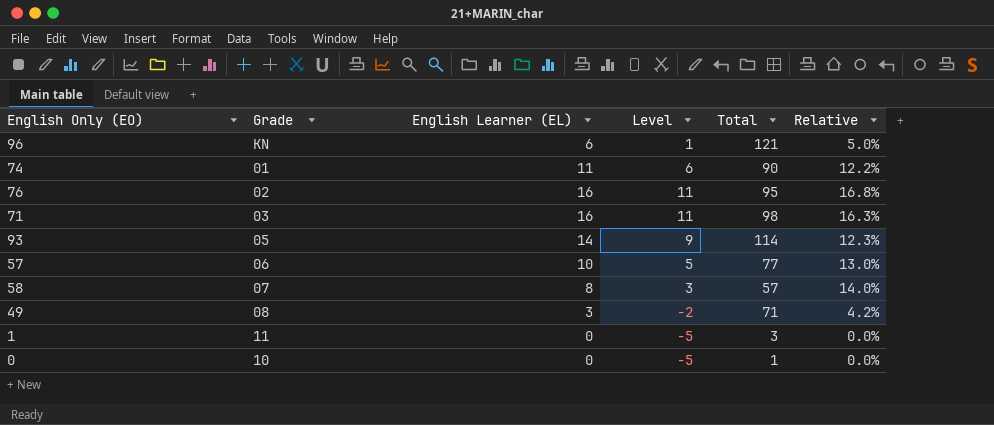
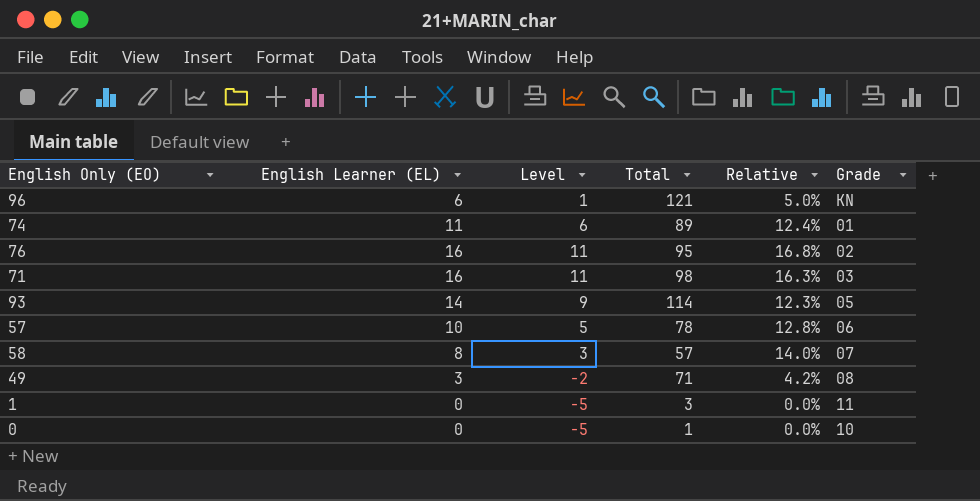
column Grade | position: 2 -> 6
74 | Total: 90 -> 89
74 | Relative: 12.2% -> 12.4%
57 | Total: 77 -> 78
57 | Relative: 13.0% -> 12.8%

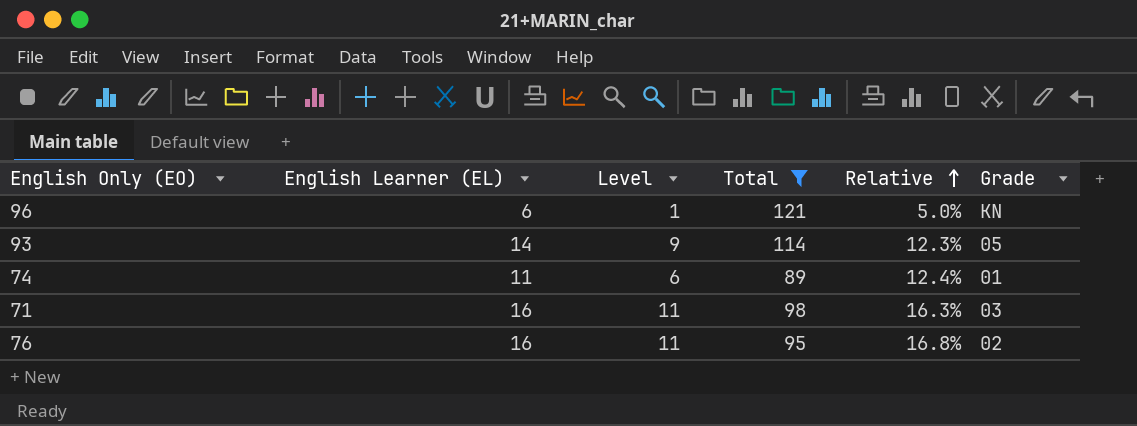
filter: none -> Total >= 89
row order: none -> Relative ascending

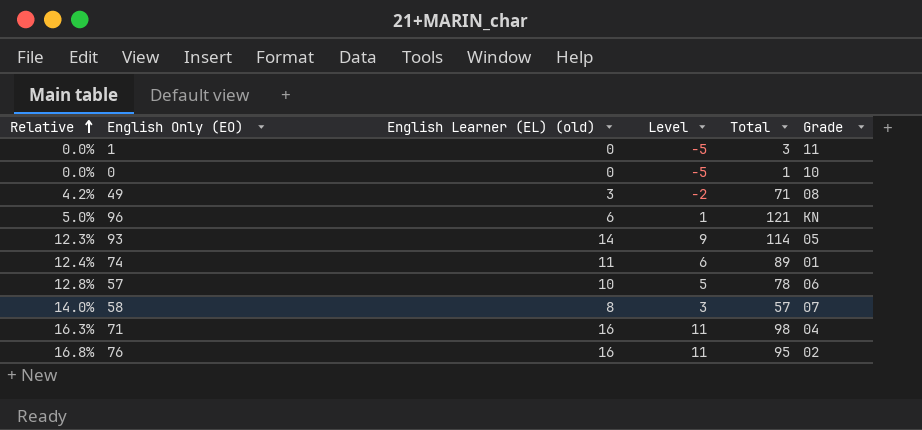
filter: Total >= 89 -> none
column Relative | position: 5 -> 1
column name: English Learner (EL) -> English Learner (EL) (old)
71 | Grade: 03 -> 04

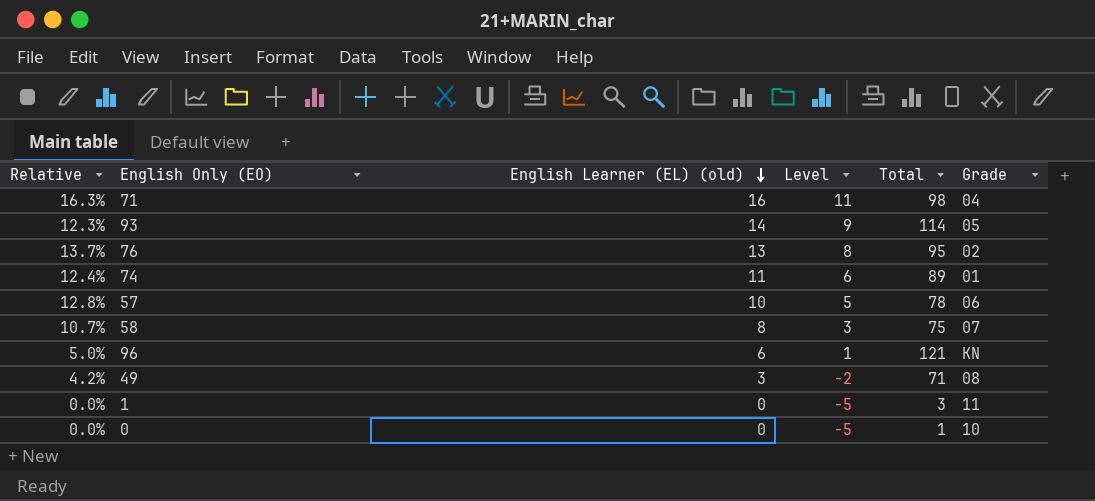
row order: Relative ascending -> English Learner (EL) (old) descending
76 | Relative: 16.8% -> 13.7%
76 | English Learner (EL) (old): 16 -> 13
76 | Level: 11 -> 8
58 | Relative: 14.0% -> 10.7%
58 | Total: 57 -> 75

